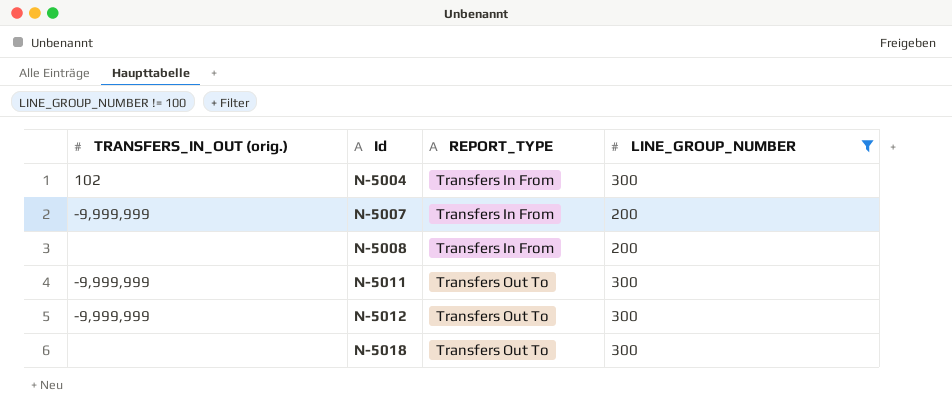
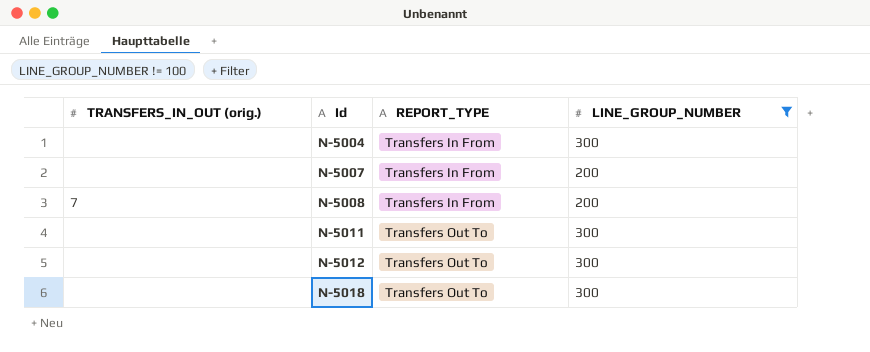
N-5004 | TRANSFERS_IN_OUT (orig.): 102 -> none
N-5007 | TRANSFERS_IN_OUT (orig.): -9,999,999 -> none
N-5008 | TRANSFERS_IN_OUT (orig.): none -> 7
N-5011 | TRANSFERS_IN_OUT (orig.): -9,999,999 -> none
N-5012 | TRANSFERS_IN_OUT (orig.): -9,999,999 -> none

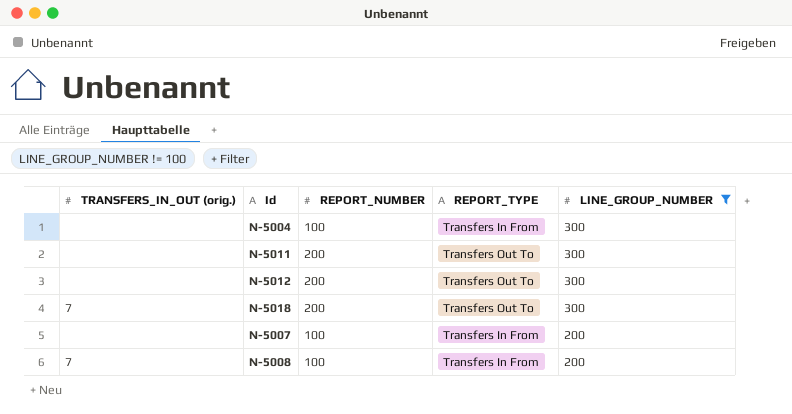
row order: Id ascending -> LINE_GROUP_NUMBER descending
column REPORT_NUMBER | position: none -> 3
N-5018 | TRANSFERS_IN_OUT (orig.): none -> 7

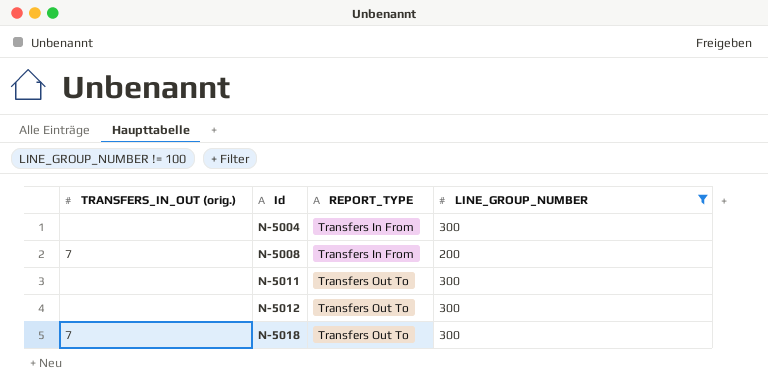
row order: LINE_GROUP_NUMBER descending -> Id ascending
column REPORT_NUMBER | position: 3 -> none
row N-5007: none | 100 | Transfers In From | 200 -> none

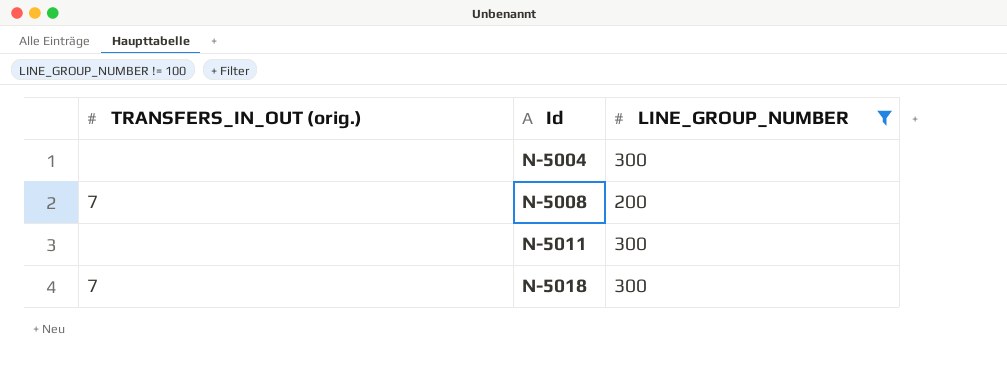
column REPORT_TYPE | position: 3 -> none
row N-5012: none | Transfers Out To | 300 -> none

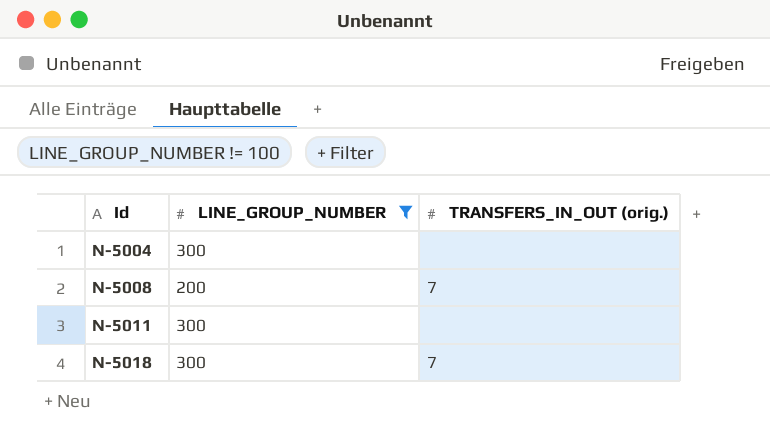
column TRANSFERS_IN_OUT (orig.) | position: 1 -> 3

